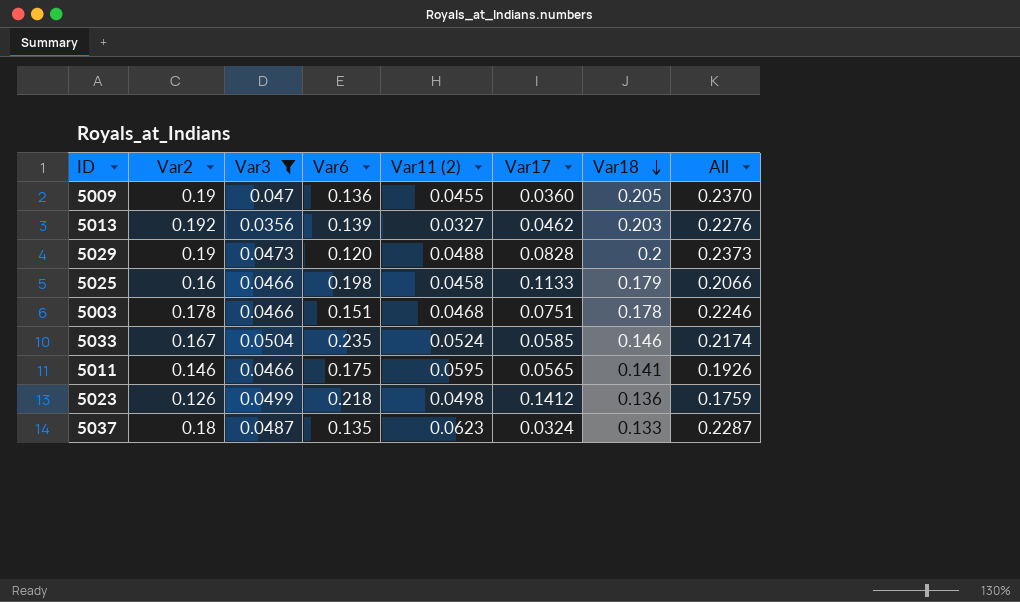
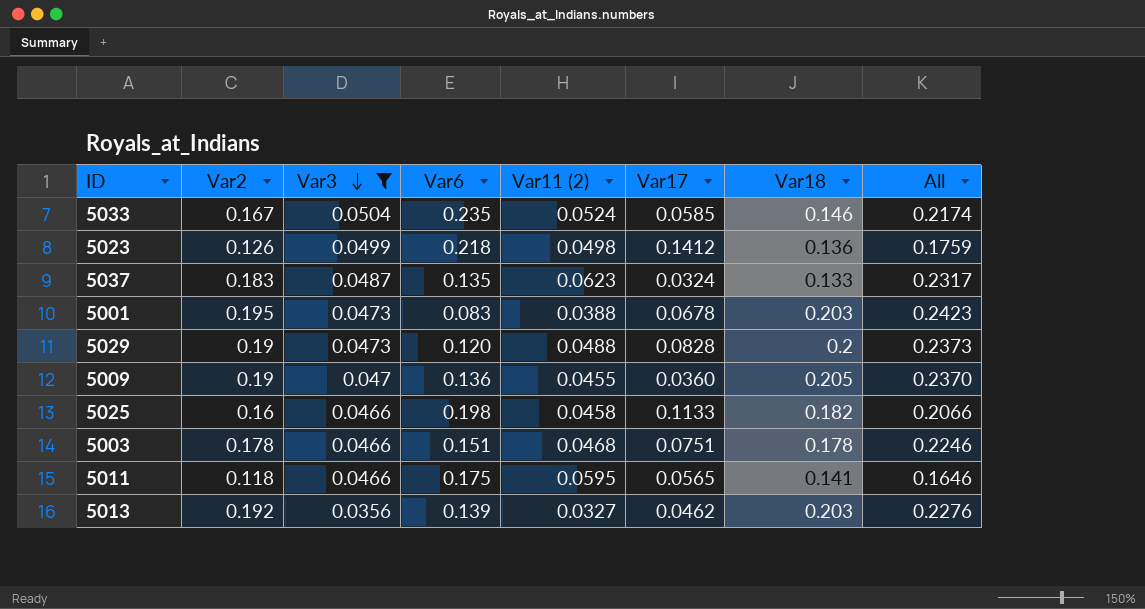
row order: Var18 descending -> Var3 descending
5037 | Var2: 0.18 -> 0.183
5037 | All: 0.2287 -> 0.2317
row 5001: none -> 0.195 | 0.0473 | 0.083 | 0.0388 | 0.0678 | 0.203 | 0.2423
5025 | Var18: 0.179 -> 0.182
5011 | Var2: 0.146 -> 0.118
5011 | All: 0.1926 -> 0.1646

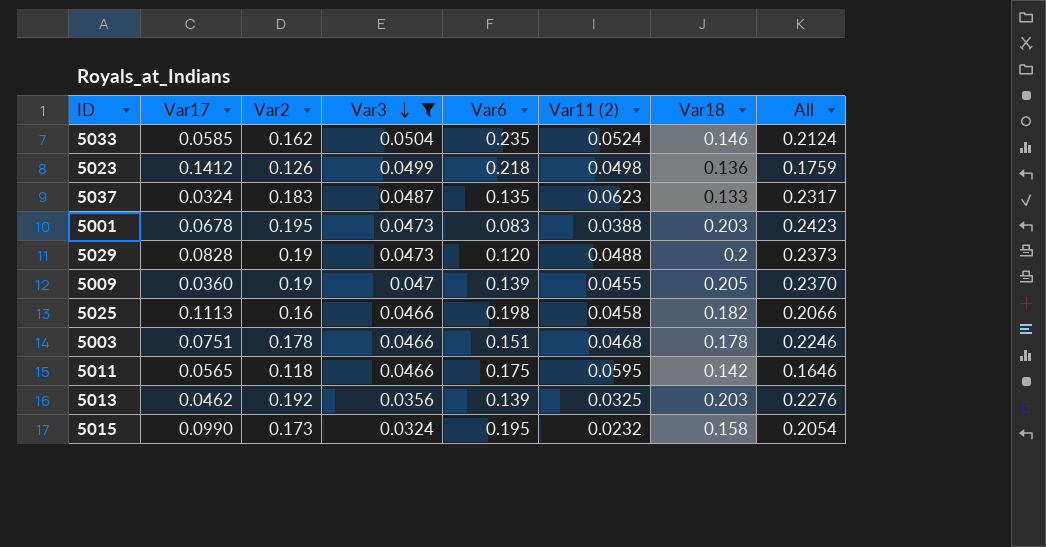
column Var17 | position: 6 -> 2
5033 | Var2: 0.167 -> 0.162
5033 | All: 0.2174 -> 0.2124
5009 | Var6: 0.136 -> 0.139
5025 | Var17: 0.1133 -> 0.1113
5011 | Var18: 0.141 -> 0.142
5013 | Var11 (2): 0.0327 -> 0.0325
row 5015: none -> 0.0990 | 0.173 | 0.0324 | 0.195 | 0.0232 | 0.158 | 0.2054

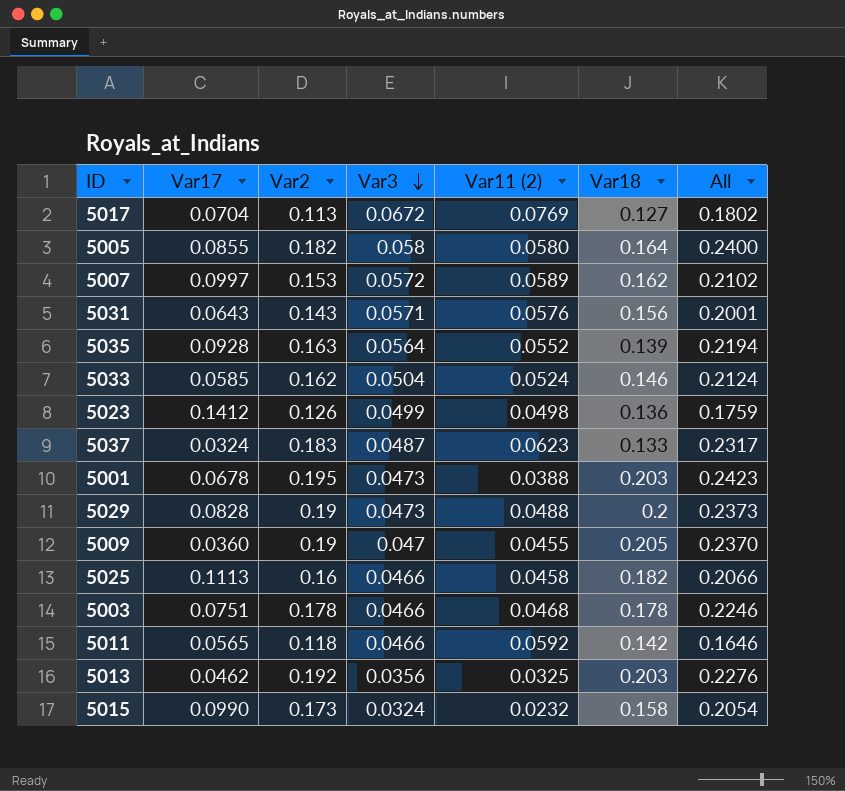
filter: Var3 <= 0.0504 -> none
column Var6 | position: 5 -> none
5011 | Var11 (2): 0.0595 -> 0.0592

